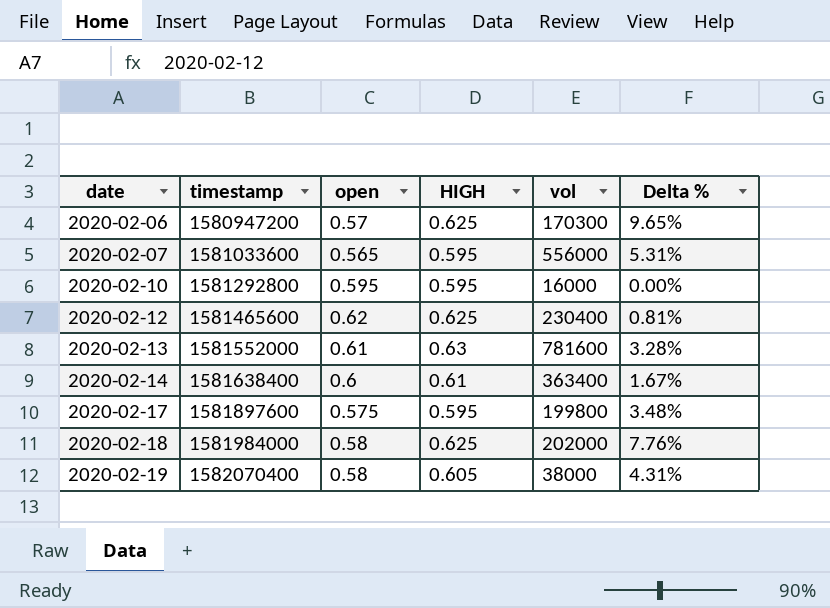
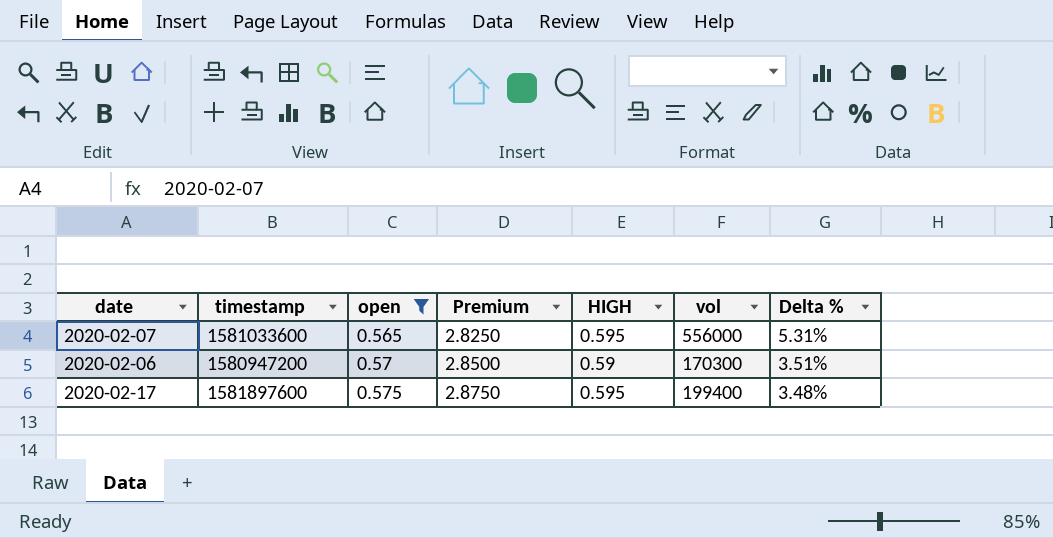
filter: none -> open <= 0.575
row order: date ascending -> open ascending
column Premium | formula: none -> [open] * 5
2020-02-06 | HIGH: 0.625 -> 0.59
2020-02-06 | Delta %: 9.65% -> 3.51%
2020-02-17 | vol: 199800 -> 199400

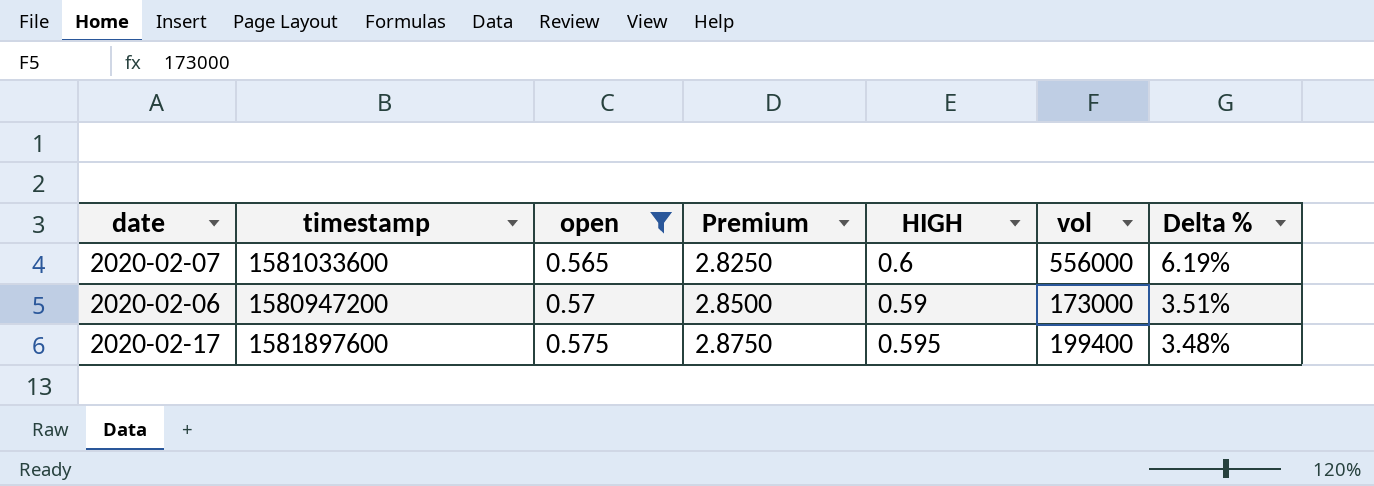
2020-02-07 | HIGH: 0.595 -> 0.6
2020-02-07 | Delta %: 5.31% -> 6.19%
2020-02-06 | vol: 170300 -> 173000

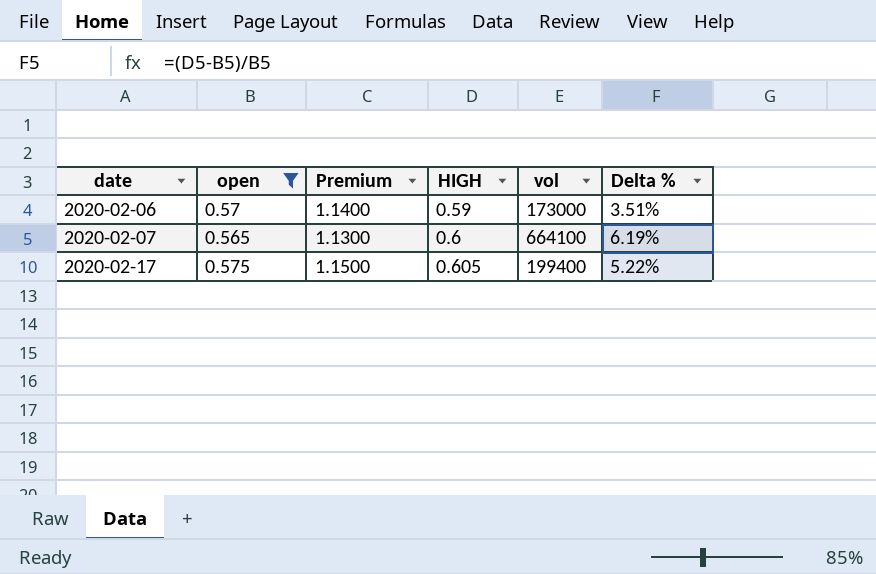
row order: open ascending -> date ascending
column timestamp | position: 2 -> none
column Premium | formula: [open] * 5 -> [open] * 2
2020-02-07 | vol: 556000 -> 664100
2020-02-17 | HIGH: 0.595 -> 0.605
2020-02-17 | Delta %: 3.48% -> 5.22%

